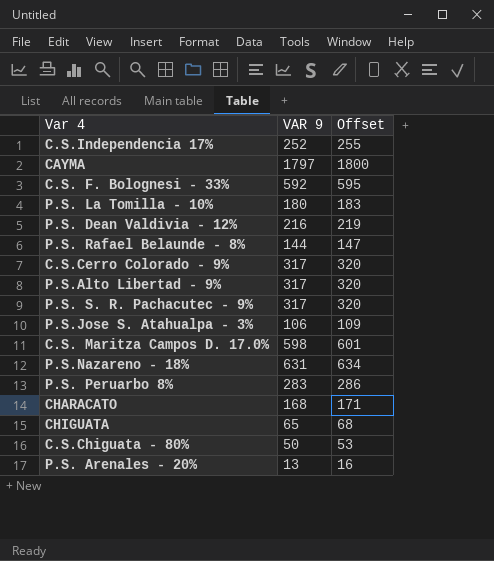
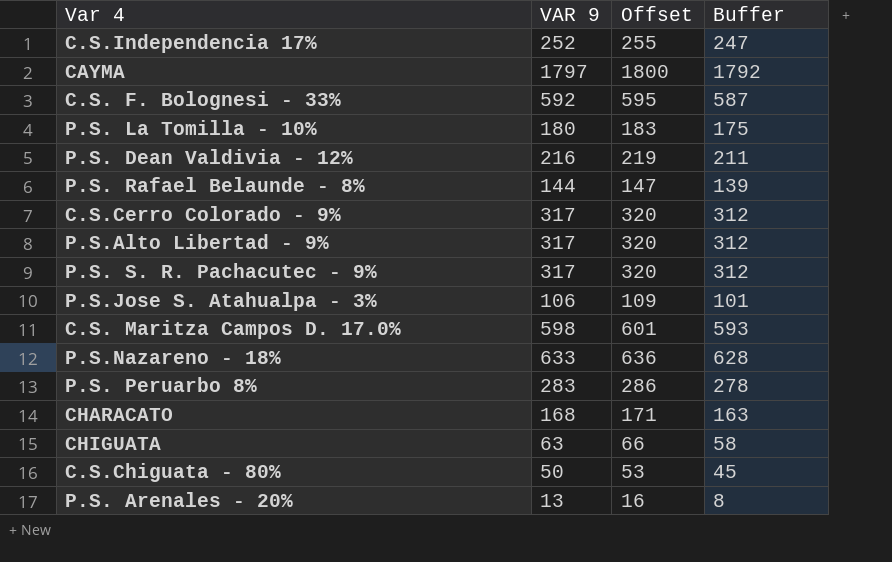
column Buffer | formula: none -> [VAR 9] - 5
P.S.Nazareno - 18% | VAR 9: 631 -> 633
P.S.Nazareno - 18% | Offset: 634 -> 636
CHIGUATA | VAR 9: 65 -> 63
CHIGUATA | Offset: 68 -> 66

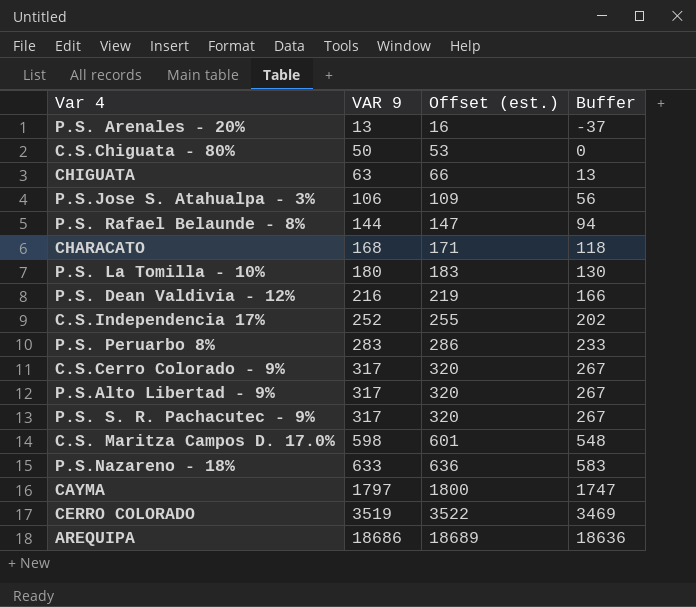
row order: none -> VAR 9 ascending
column name: Offset -> Offset (est.)
column Buffer | formula: [VAR 9] - 5 -> [VAR 9] - 50
row C.S. F. Bolognesi - 33%: 592 | 595 | 587 -> none
row CERRO COLORADO: none -> 3519 | 3522 | 3469
row AREQUIPA: none -> 18686 | 18689 | 18636

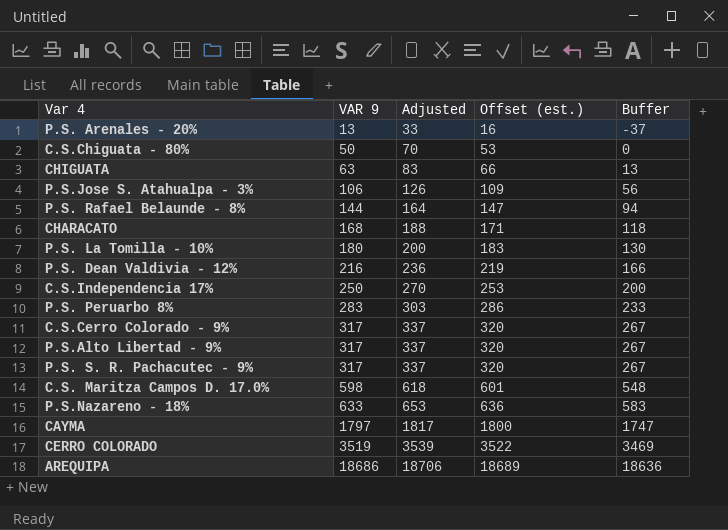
column Adjusted | formula: none -> [VAR 9] + 20
C.S.Independencia 17% | VAR 9: 252 -> 250
C.S.Independencia 17% | Offset (est.): 255 -> 253
C.S.Independencia 17% | Buffer: 202 -> 200

